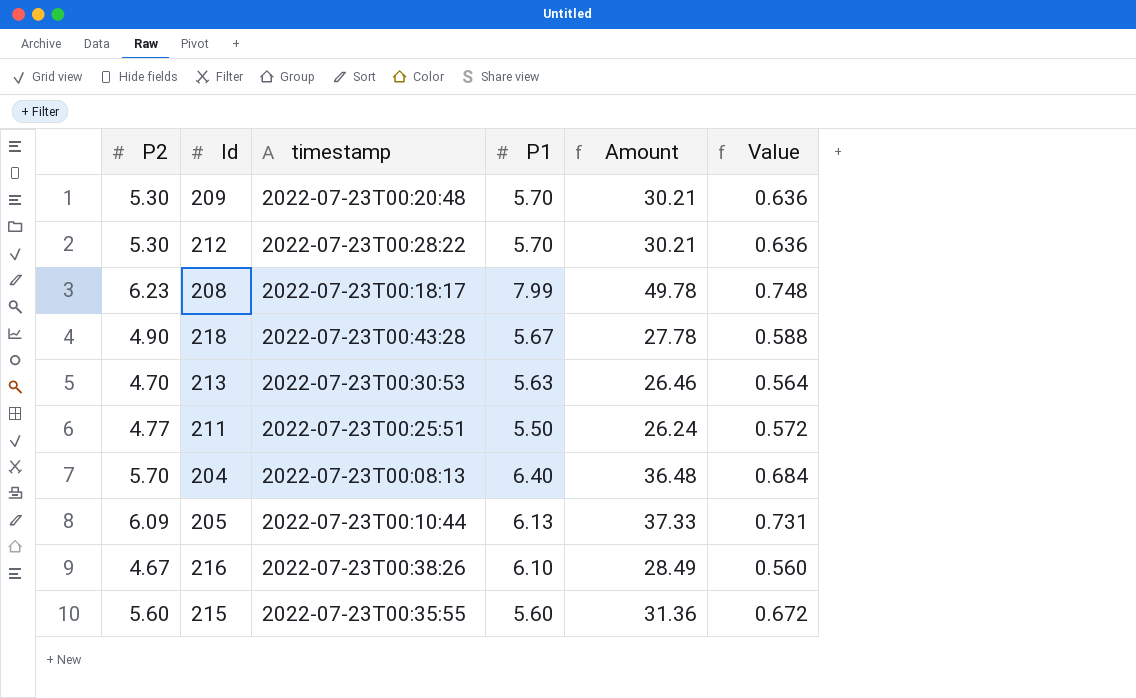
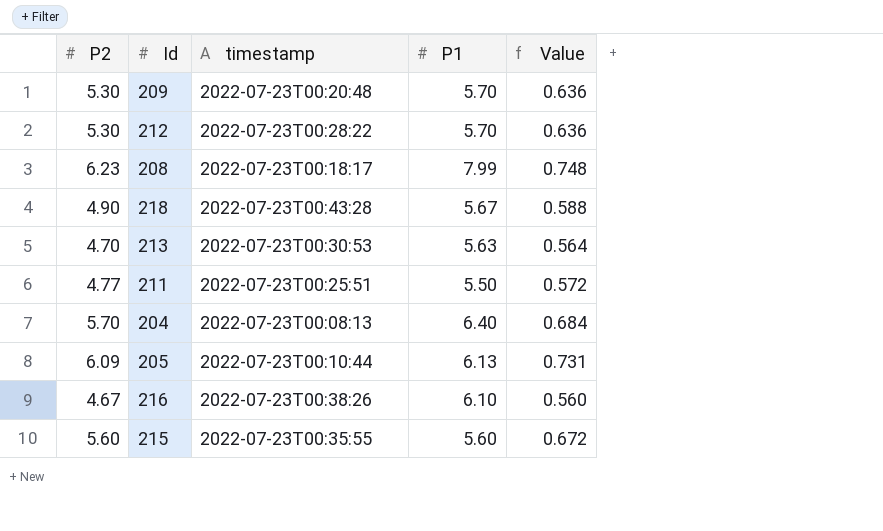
column Amount | formula: [P2] * [P1] -> none

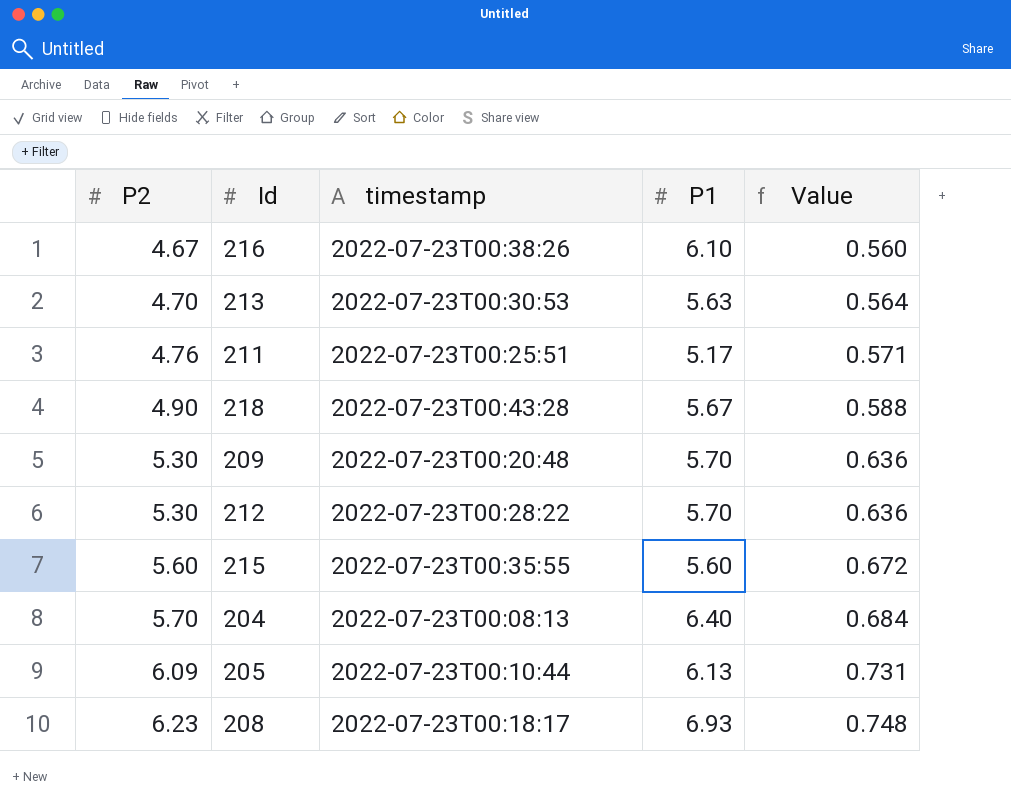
row order: none -> P2 ascending
211 | P2: 4.77 -> 4.76
211 | P1: 5.50 -> 5.17
211 | Value: 0.572 -> 0.571
208 | P1: 7.99 -> 6.93

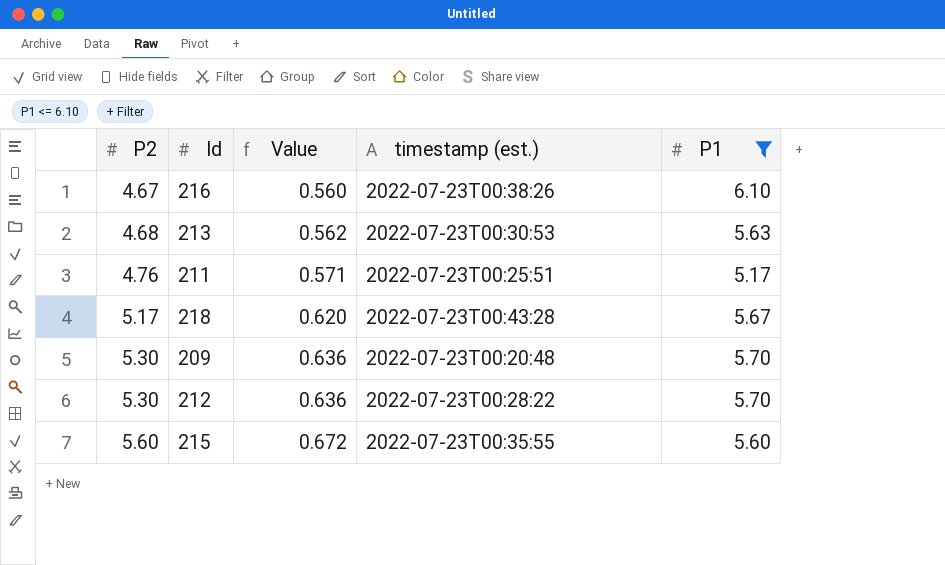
filter: none -> P1 <= 6.10
column Value | position: 5 -> 3
column name: timestamp -> timestamp (est.)
213 | P2: 4.70 -> 4.68
213 | Value: 0.564 -> 0.562
218 | P2: 4.90 -> 5.17
218 | Value: 0.588 -> 0.620

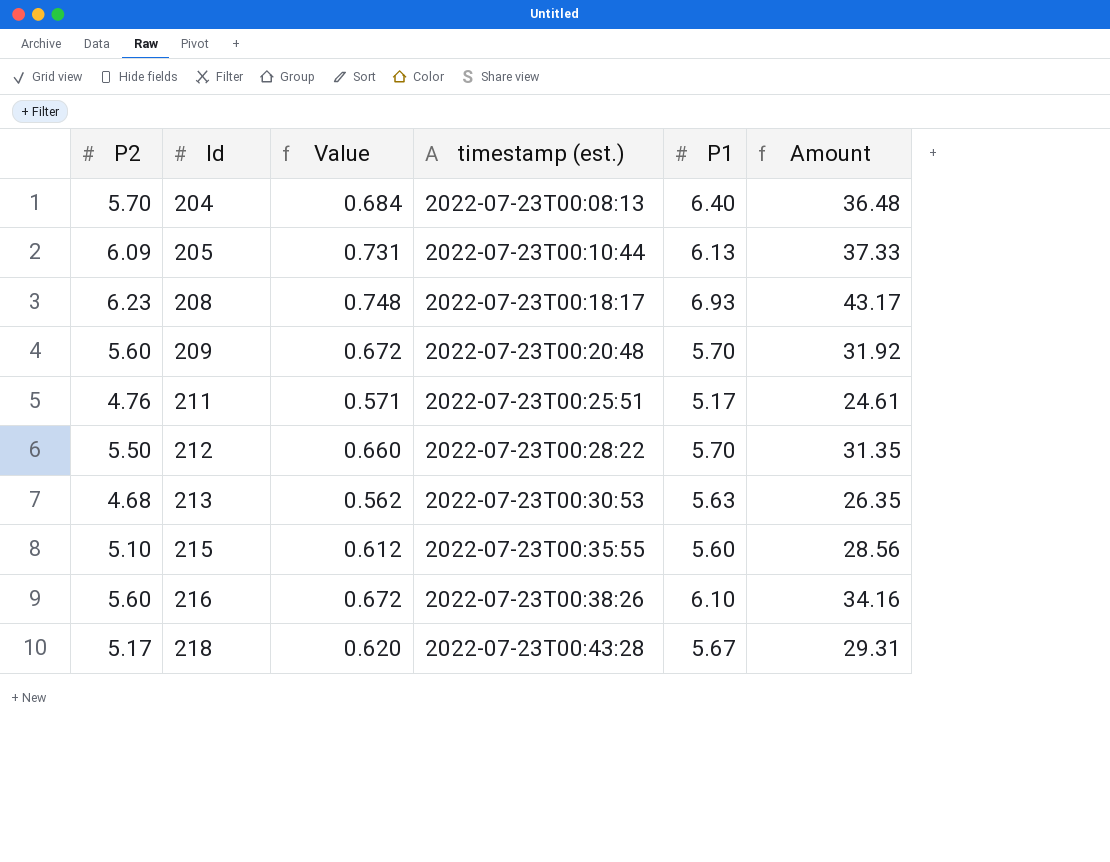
filter: P1 <= 6.10 -> none
row order: P2 ascending -> Id ascending
column Amount | formula: none -> [P2] * [P1]
209 | P2: 5.30 -> 5.60
209 | Value: 0.636 -> 0.672
212 | P2: 5.30 -> 5.50
212 | Value: 0.636 -> 0.660
215 | P2: 5.60 -> 5.10
215 | Value: 0.672 -> 0.612
216 | P2: 4.67 -> 5.60
216 | Value: 0.560 -> 0.672

